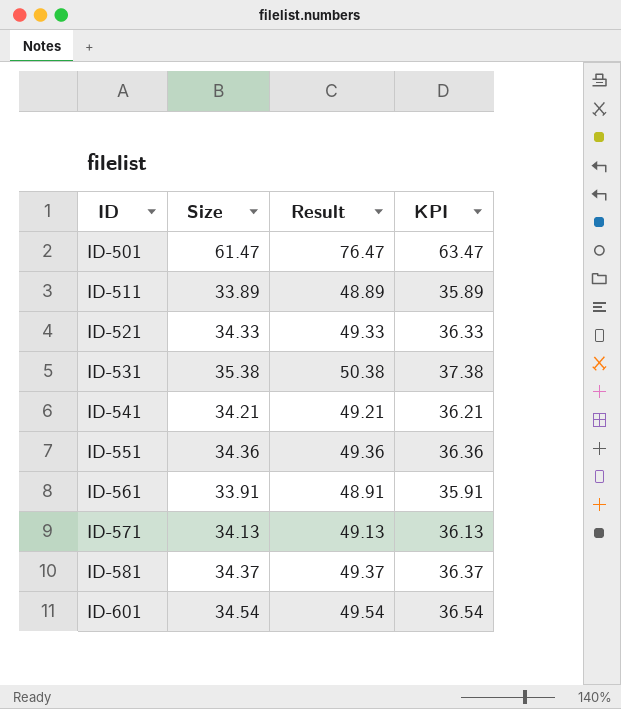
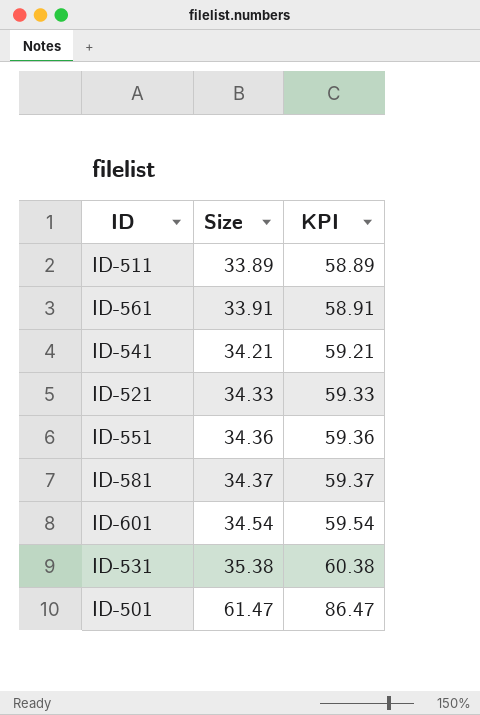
row order: ID ascending -> Size ascending
column Result | formula: [Size] + 15 -> none
column KPI | formula: [Size] + 2 -> [Size] + 25
row ID-571: 34.13 | 49.13 | 36.13 -> none

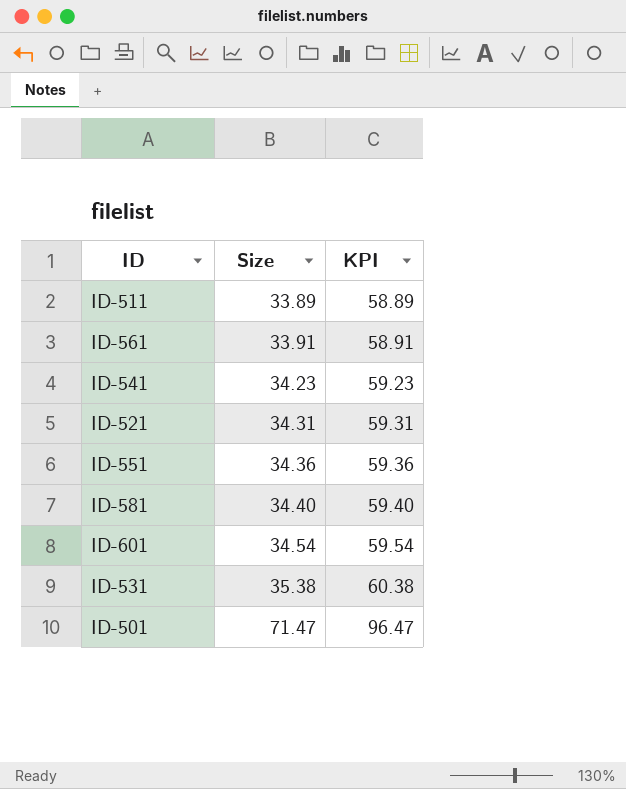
ID-541 | Size: 34.21 -> 34.23
ID-541 | KPI: 59.21 -> 59.23
ID-521 | Size: 34.33 -> 34.31
ID-521 | KPI: 59.33 -> 59.31
ID-581 | Size: 34.37 -> 34.40
ID-581 | KPI: 59.37 -> 59.40
ID-501 | Size: 61.47 -> 71.47
ID-501 | KPI: 86.47 -> 96.47

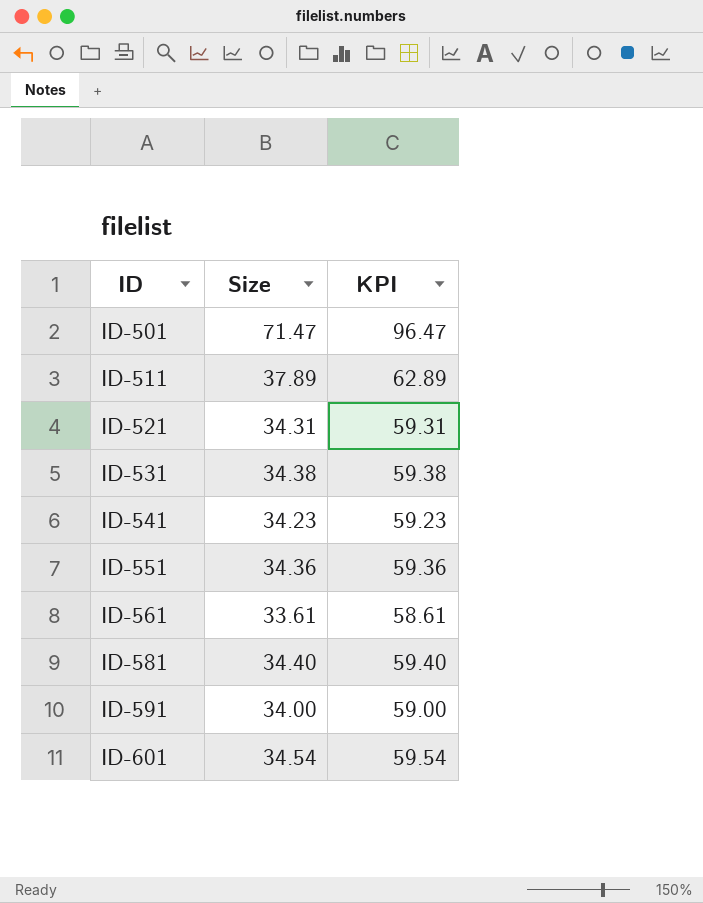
row order: Size ascending -> ID ascending
ID-511 | Size: 33.89 -> 37.89
ID-511 | KPI: 58.89 -> 62.89
ID-531 | Size: 35.38 -> 34.38
ID-531 | KPI: 60.38 -> 59.38
ID-561 | Size: 33.91 -> 33.61
ID-561 | KPI: 58.91 -> 58.61
row ID-591: none -> 34.00 | 59.00

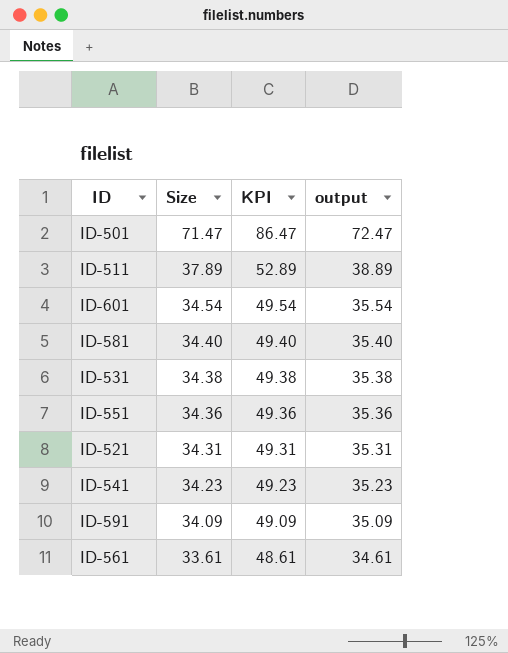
row order: ID ascending -> Size descending
column KPI | formula: [Size] + 25 -> [Size] + 15
column output | formula: none -> [Size] + 1
ID-591 | Size: 34.00 -> 34.09

